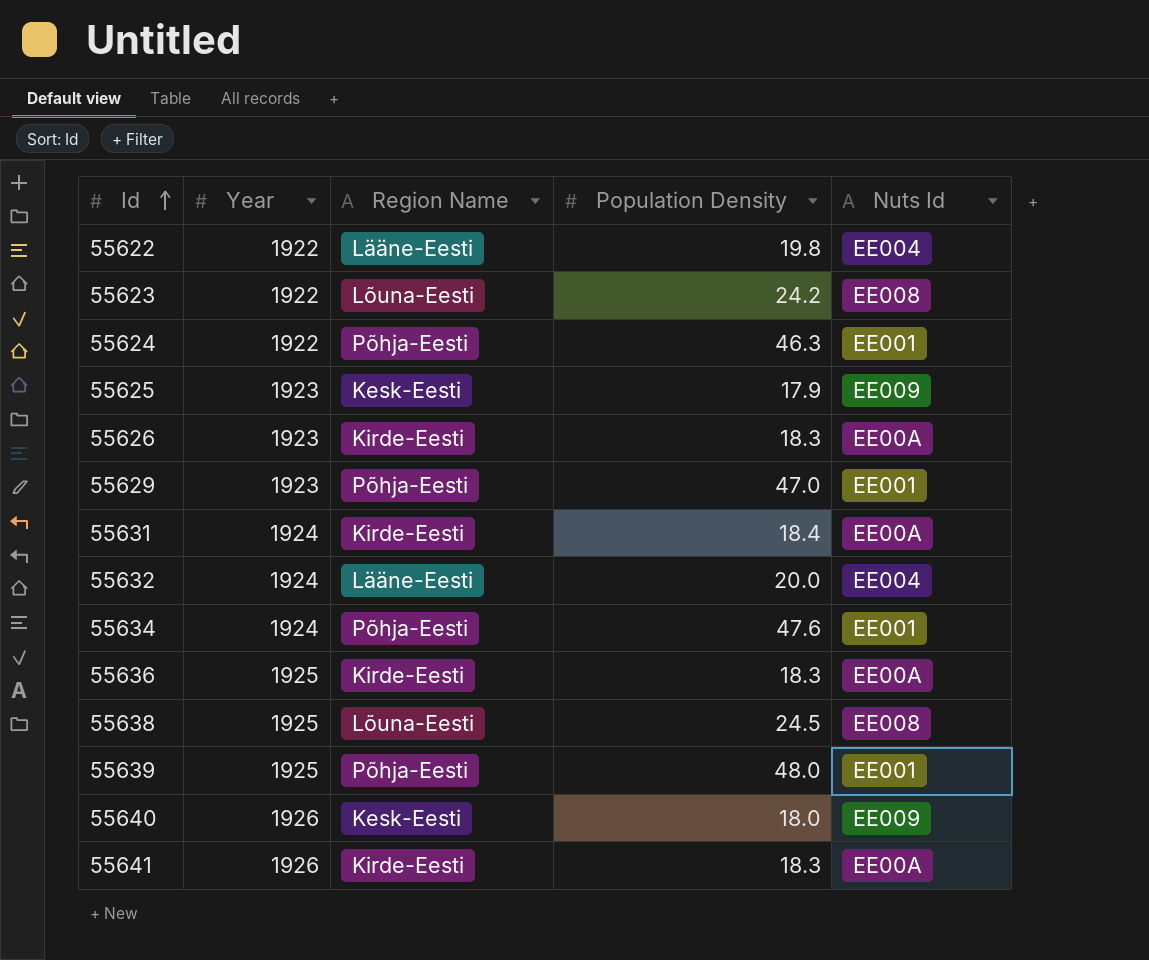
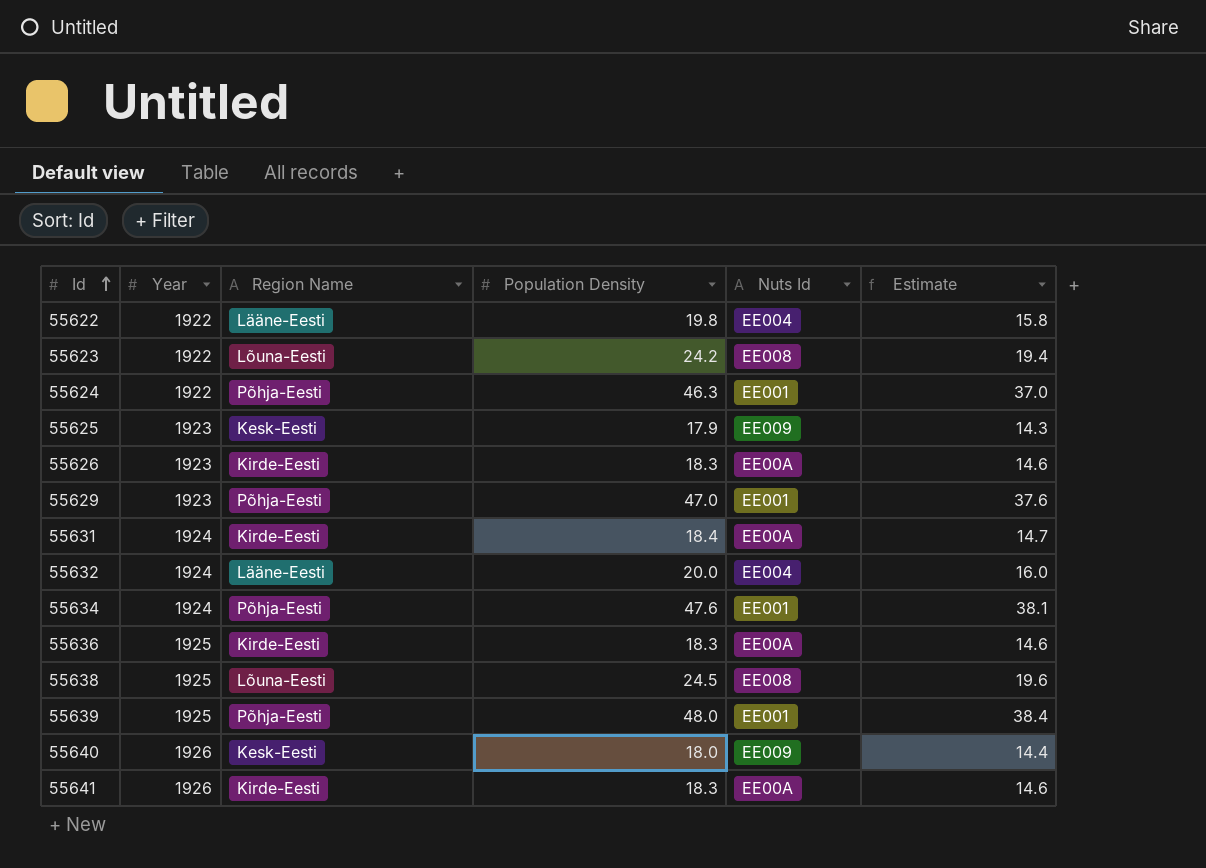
column Estimate | formula: none -> [Population Density] * 0.8

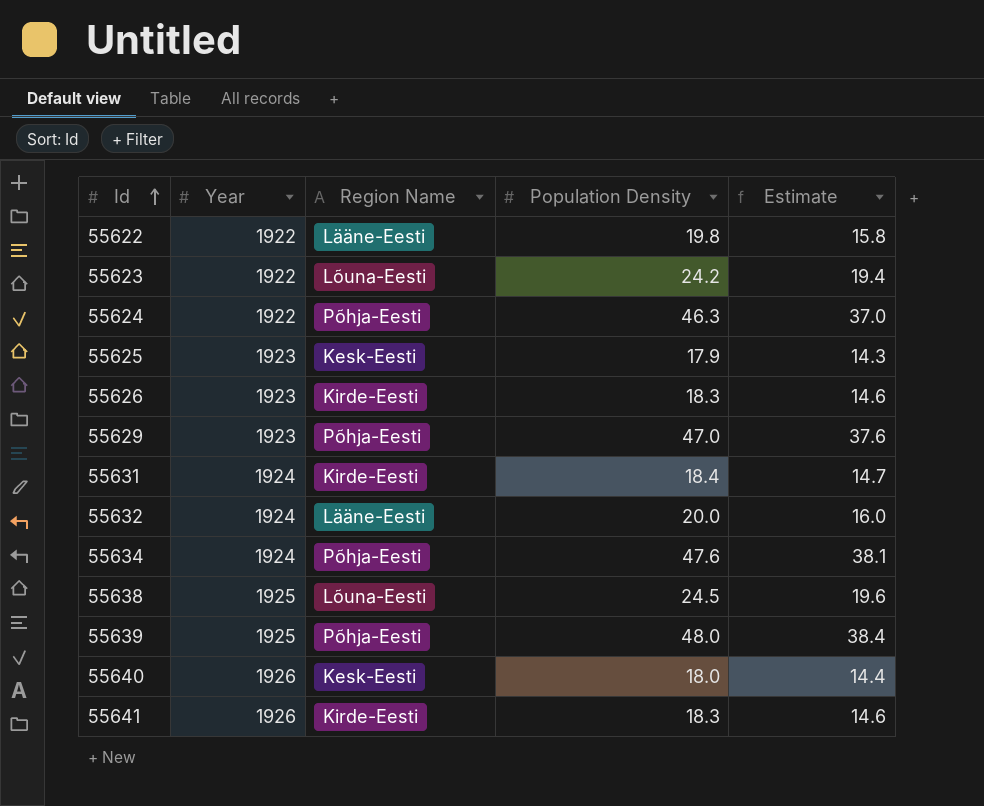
column Nuts Id | position: 5 -> none
row 55636: 1925 | Kirde-Eesti | 18.3 | EE00A | 14.6 -> none

